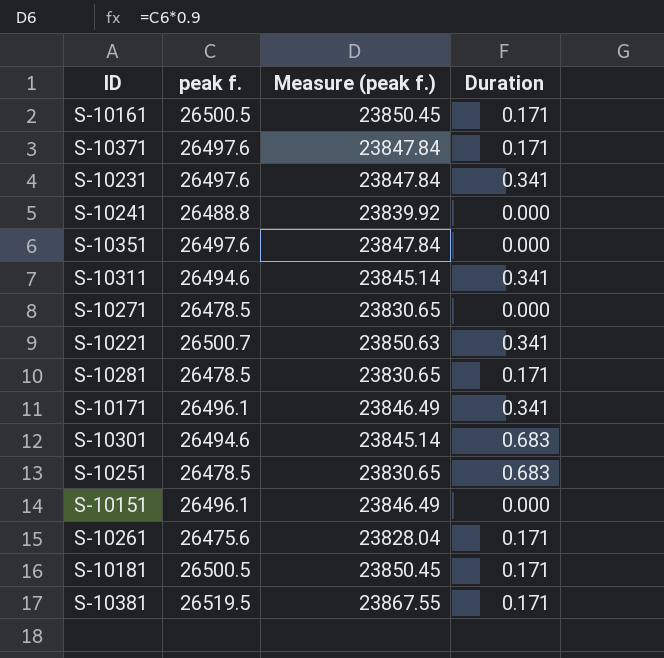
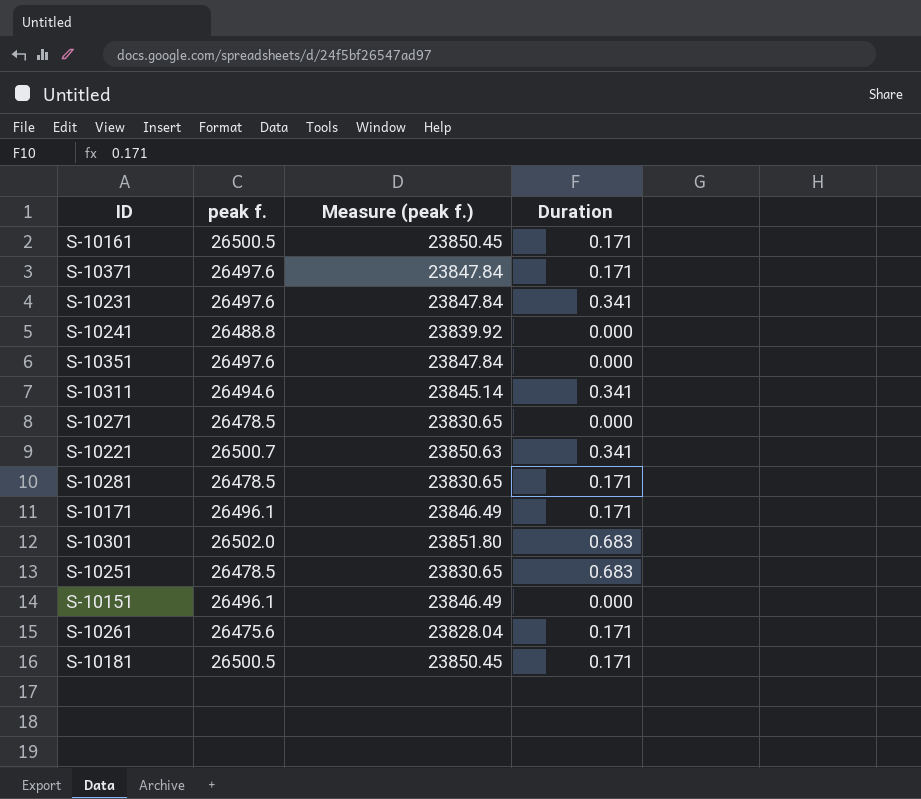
row S-10381: 26519.5 | 23867.55 | 0.171 -> none
S-10171 | Duration: 0.341 -> 0.171
S-10301 | peak f.: 26494.6 -> 26502.0
S-10301 | Measure (peak f.): 23845.14 -> 23851.80

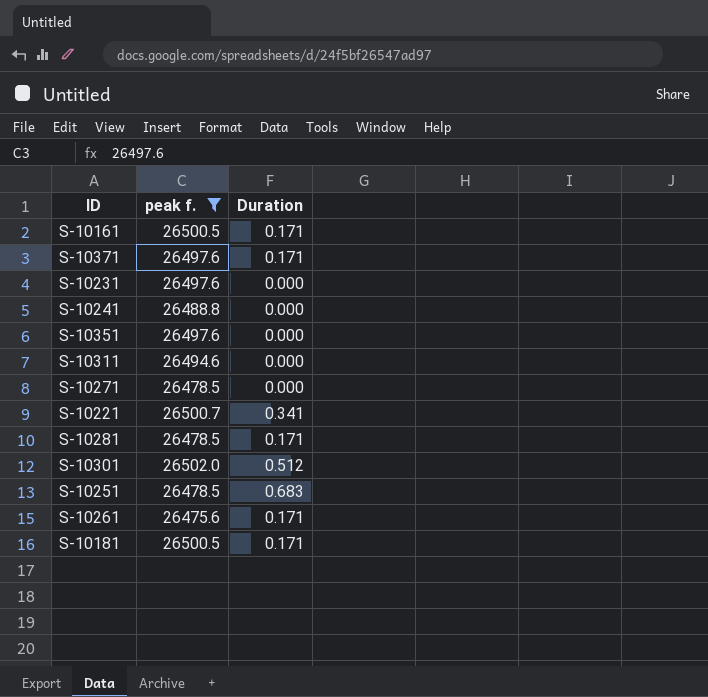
filter: none -> peak f. != 26496.1
column Measure (peak f.) | formula: [peak f.] * 0.9 -> none
S-10231 | Duration: 0.341 -> 0.000
S-10311 | Duration: 0.341 -> 0.000
S-10301 | Duration: 0.683 -> 0.512

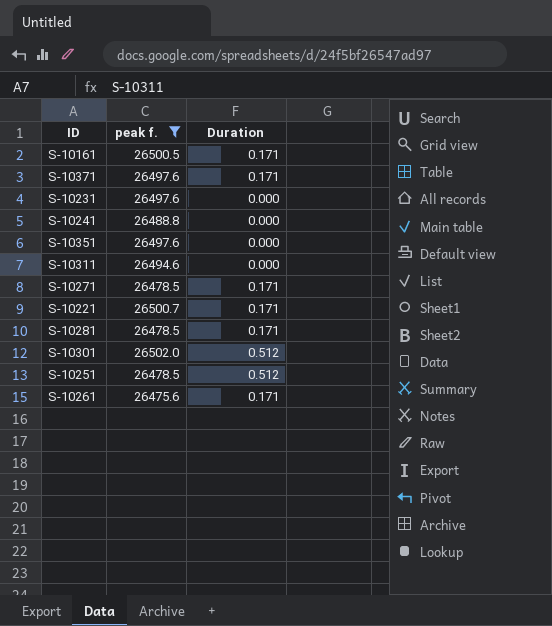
row S-10181: 26500.5 | 0.171 -> none
S-10271 | Duration: 0.000 -> 0.171
S-10221 | Duration: 0.341 -> 0.171
S-10251 | Duration: 0.683 -> 0.512

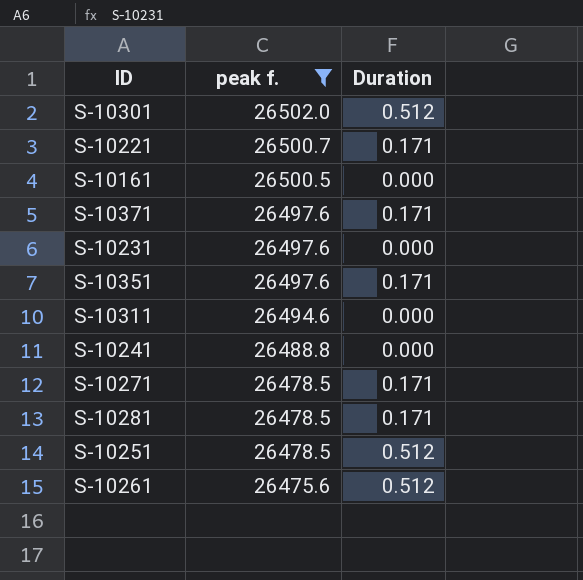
row order: none -> peak f. descending
S-10161 | Duration: 0.171 -> 0.000
S-10351 | Duration: 0.000 -> 0.171
S-10261 | Duration: 0.171 -> 0.512

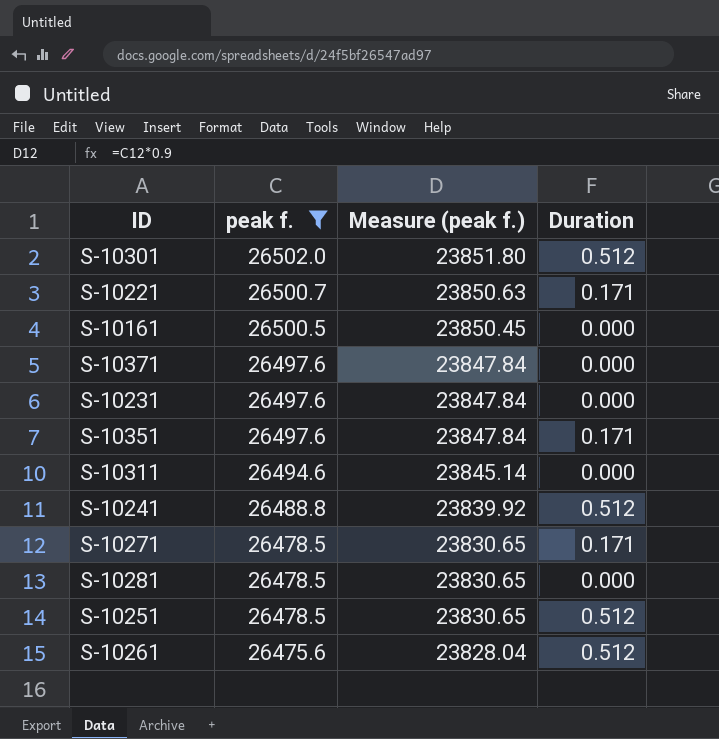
column Measure (peak f.) | formula: none -> [peak f.] * 0.9
S-10371 | Duration: 0.171 -> 0.000
S-10241 | Duration: 0.000 -> 0.512
S-10281 | Duration: 0.171 -> 0.000

